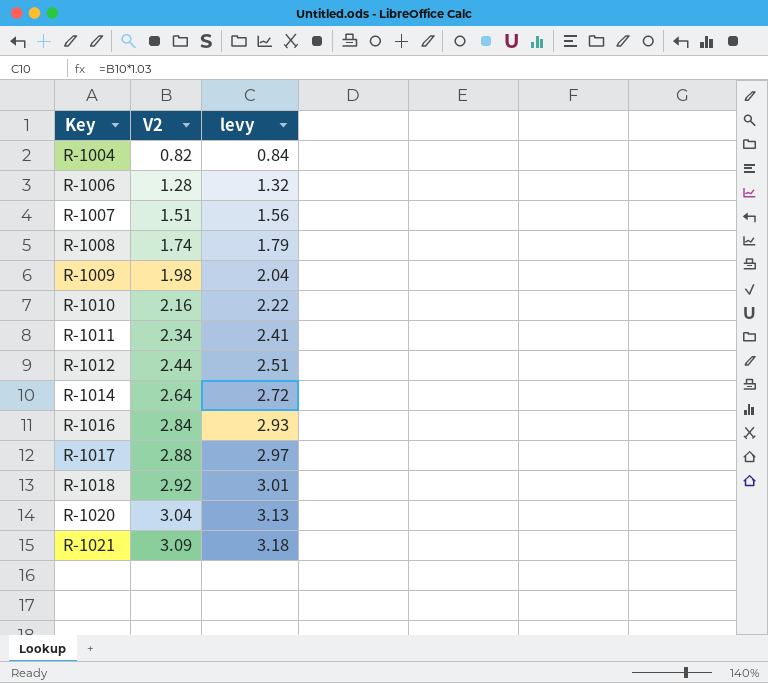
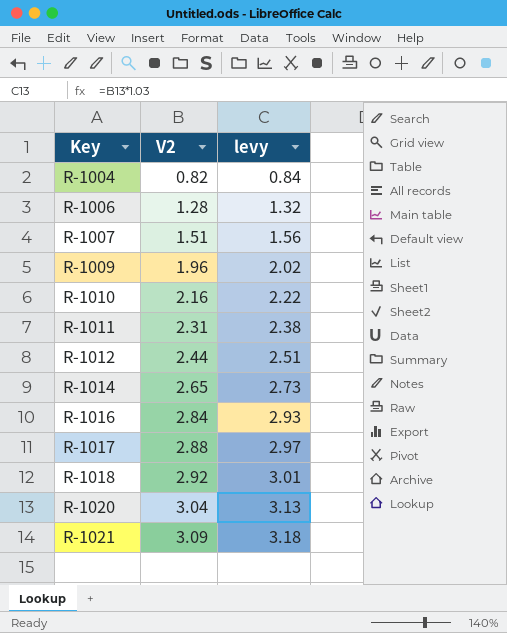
row R-1008: 1.74 | 1.79 -> none
R-1009 | V2: 1.98 -> 1.96
R-1009 | levy: 2.04 -> 2.02
R-1011 | V2: 2.34 -> 2.31
R-1011 | levy: 2.41 -> 2.38
R-1014 | V2: 2.64 -> 2.65
R-1014 | levy: 2.72 -> 2.73

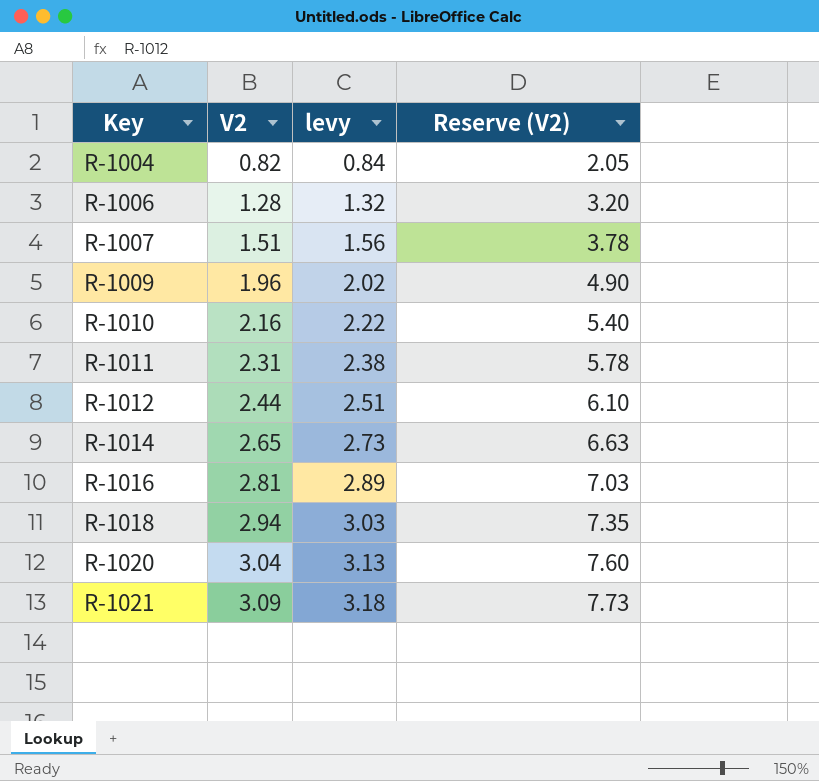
column Reserve (V2) | formula: none -> [V2] * 2.5
row R-1017: 2.88 | 2.97 -> none
R-1016 | V2: 2.84 -> 2.81
R-1016 | levy: 2.93 -> 2.89
R-1018 | V2: 2.92 -> 2.94
R-1018 | levy: 3.01 -> 3.03

